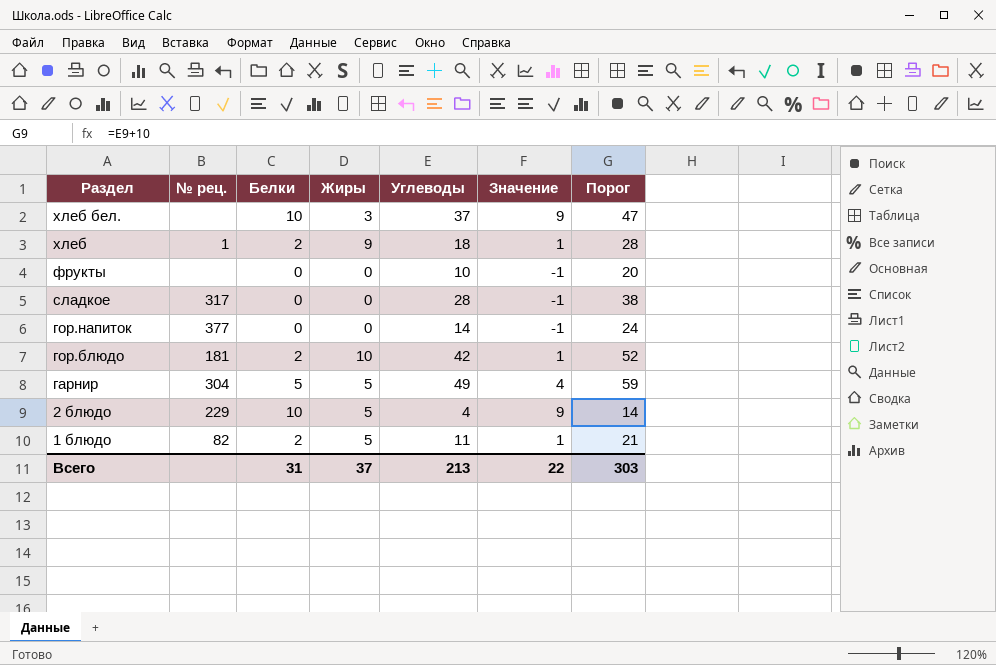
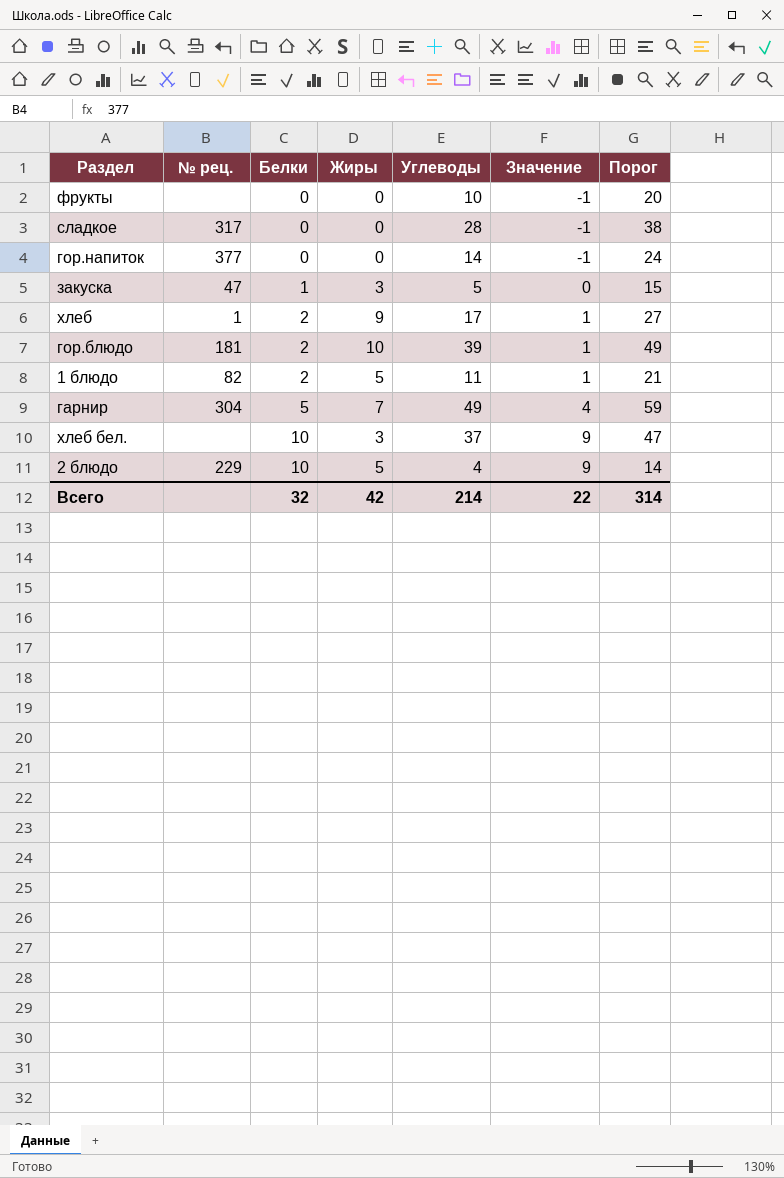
row order: Раздел descending -> Белки ascending
row закуска: none -> 47 | 1 | 3 | 5 | 0 | 15
хлеб | Углеводы: 18 -> 17
хлеб | Порог: 28 -> 27
гор.блюдо | Углеводы: 42 -> 39
гор.блюдо | Порог: 52 -> 49
гарнир | Жиры: 5 -> 7
Всего | Белки: 31 -> 32
Всего | Жиры: 37 -> 42
Всего | Углеводы: 213 -> 214
Всего | Порог: 303 -> 314

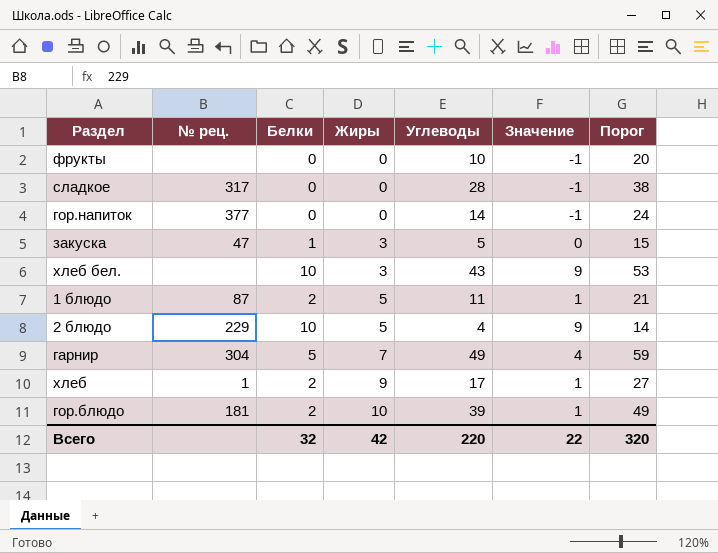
row order: Белки ascending -> Жиры ascending
хлеб бел. | Углеводы: 37 -> 43
хлеб бел. | Порог: 47 -> 53
1 блюдо | № рец.: 82 -> 87
Всего | Углеводы: 214 -> 220
Всего | Порог: 314 -> 320

